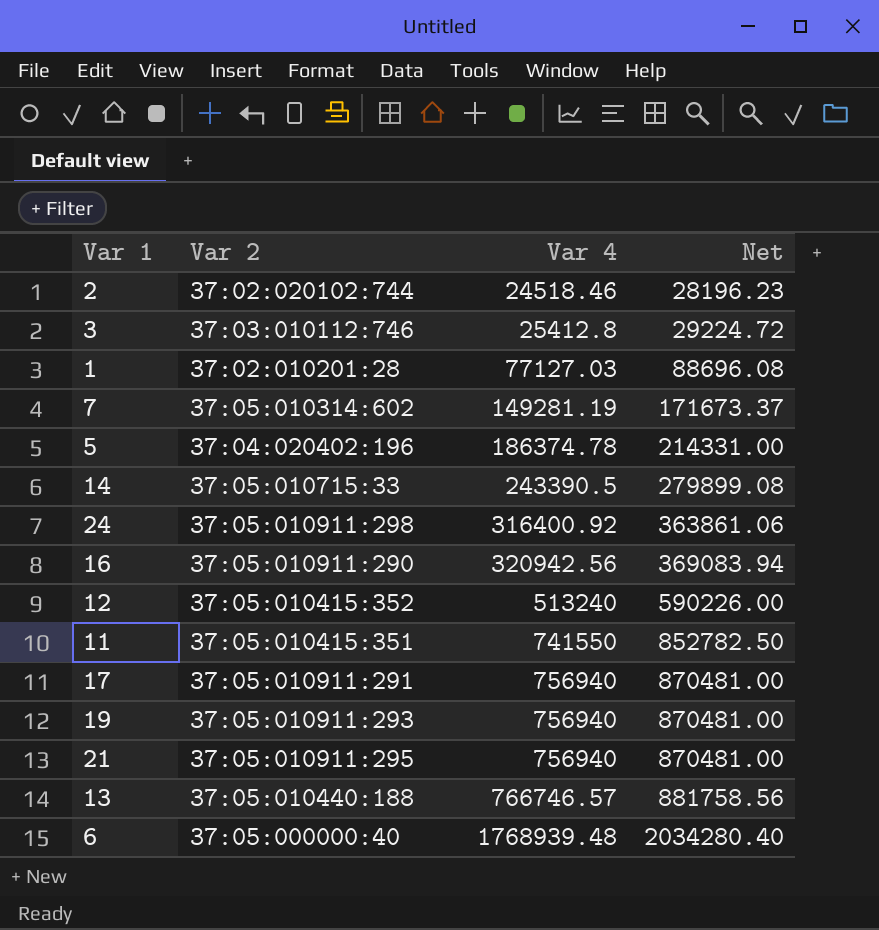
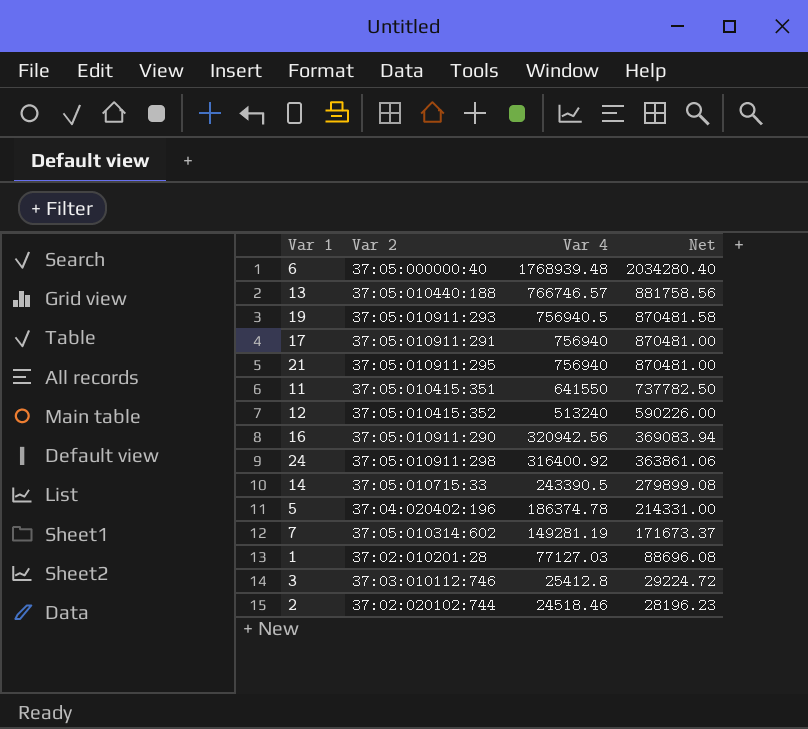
row order: Var 4 ascending -> Var 4 descending
19 | Var 4: 756940 -> 756940.5
19 | Net: 870481.00 -> 870481.58
11 | Var 4: 741550 -> 641550
11 | Net: 852782.50 -> 737782.50

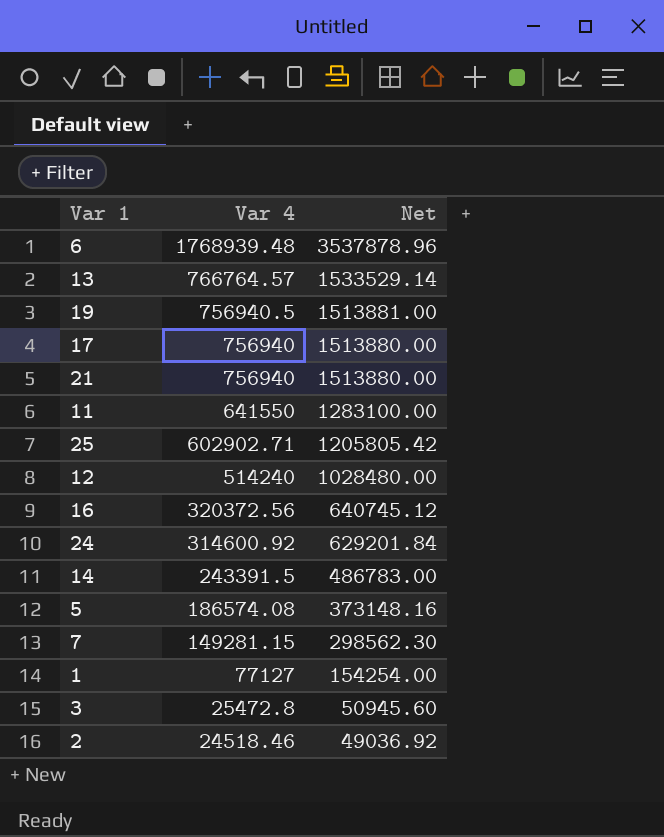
column Var 2 | position: 2 -> none
column Net | formula: [Var 4] * 1.15 -> [Var 4] * 2
13 | Var 4: 766746.57 -> 766764.57
row 25: none -> 602902.71 | 1205805.42
12 | Var 4: 513240 -> 514240
16 | Var 4: 320942.56 -> 320372.56
24 | Var 4: 316400.92 -> 314600.92
14 | Var 4: 243390.5 -> 243391.5
5 | Var 4: 186374.78 -> 186574.08
7 | Var 4: 149281.19 -> 149281.15
1 | Var 4: 77127.03 -> 77127
3 | Var 4: 25412.8 -> 25472.8

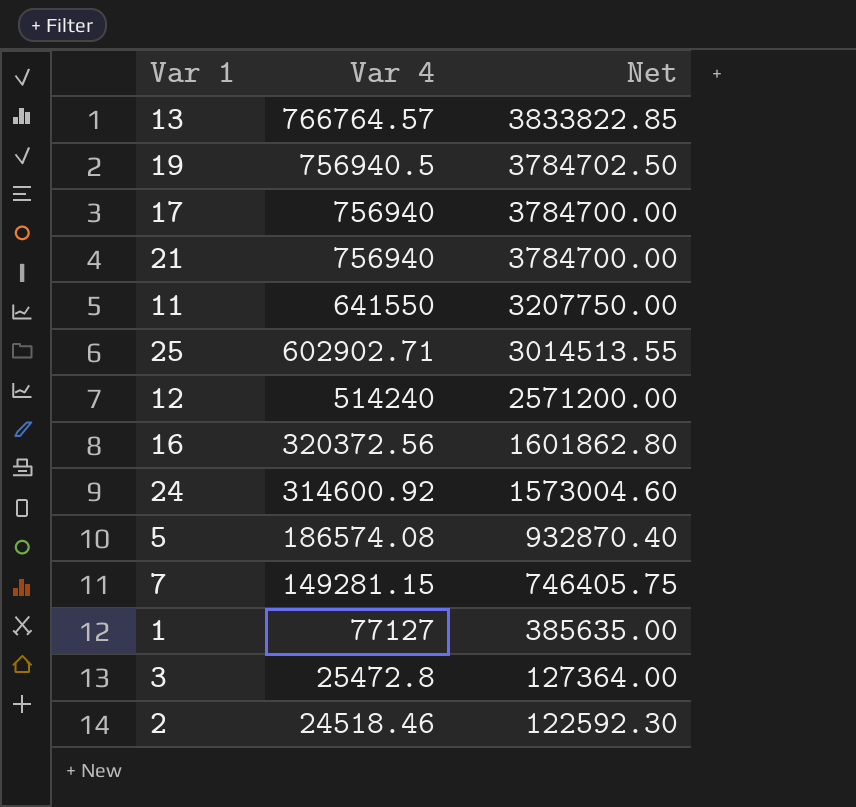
column Net | formula: [Var 4] * 2 -> [Var 4] * 5
row 6: 1768939.48 | 3537878.96 -> none
row 14: 243391.5 | 486783.00 -> none

